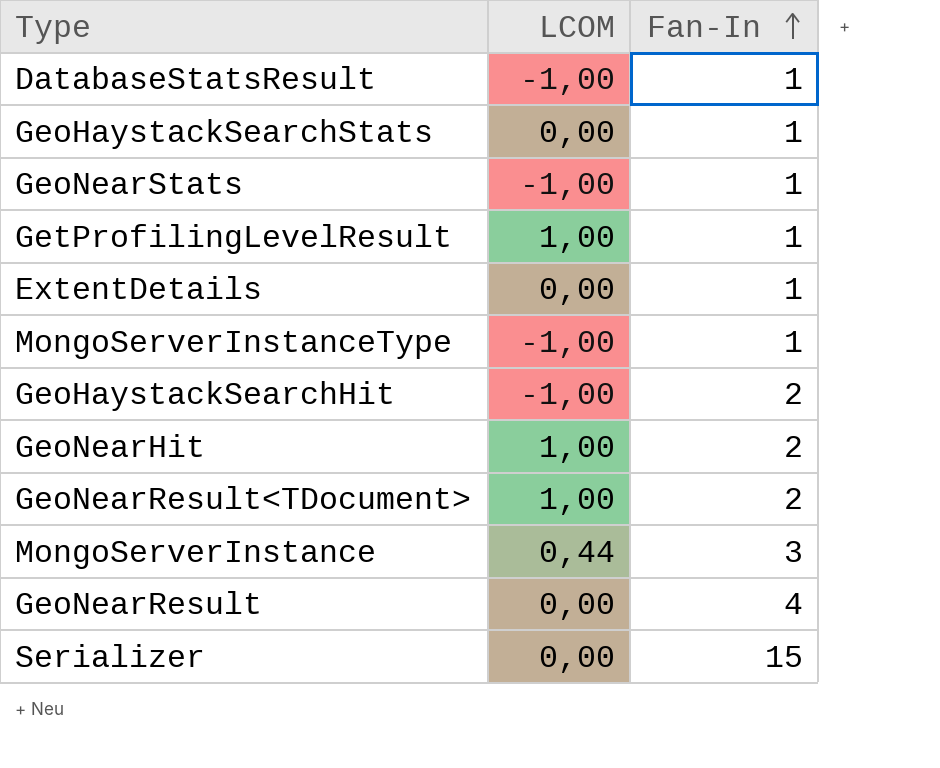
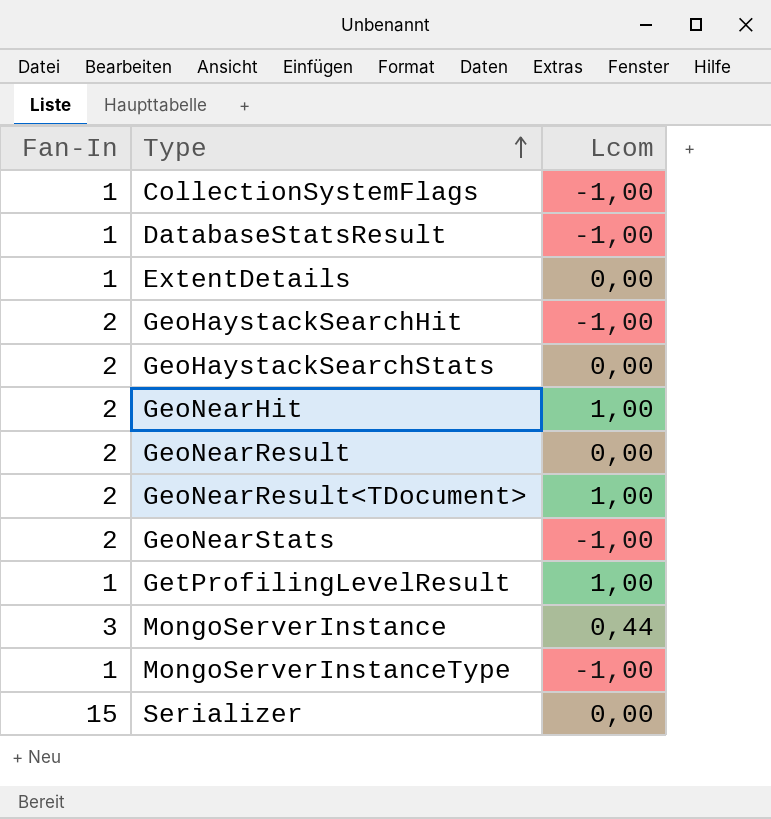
row order: Fan-In ascending -> Type ascending
column Fan-In | position: 3 -> 1
column name: LCOM -> Lcom
row CollectionSystemFlags: none -> 1 | -1,00
GeoHaystackSearchStats | Fan-In: 1 -> 2
GeoNearResult | Fan-In: 4 -> 2
GeoNearStats | Fan-In: 1 -> 2

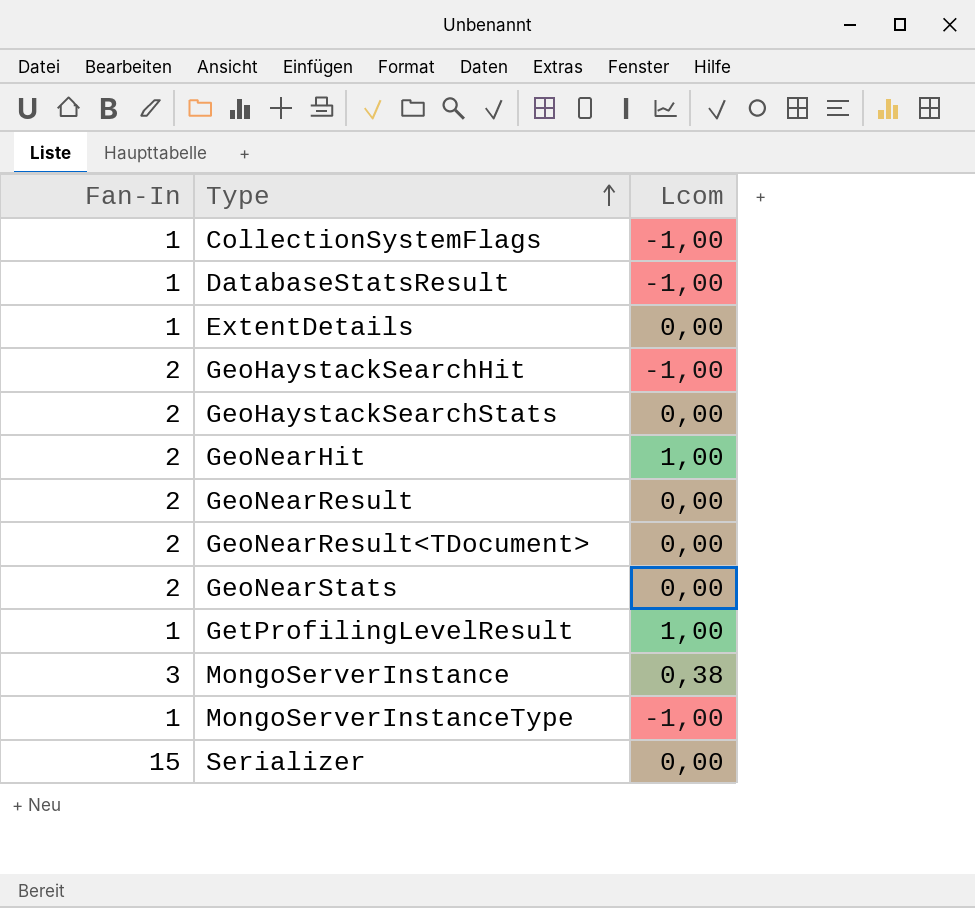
GeoNearResult<TDocument> | Lcom: 1,00 -> 0,00
GeoNearStats | Lcom: -1,00 -> 0,00
MongoServerInstance | Lcom: 0,44 -> 0,38

